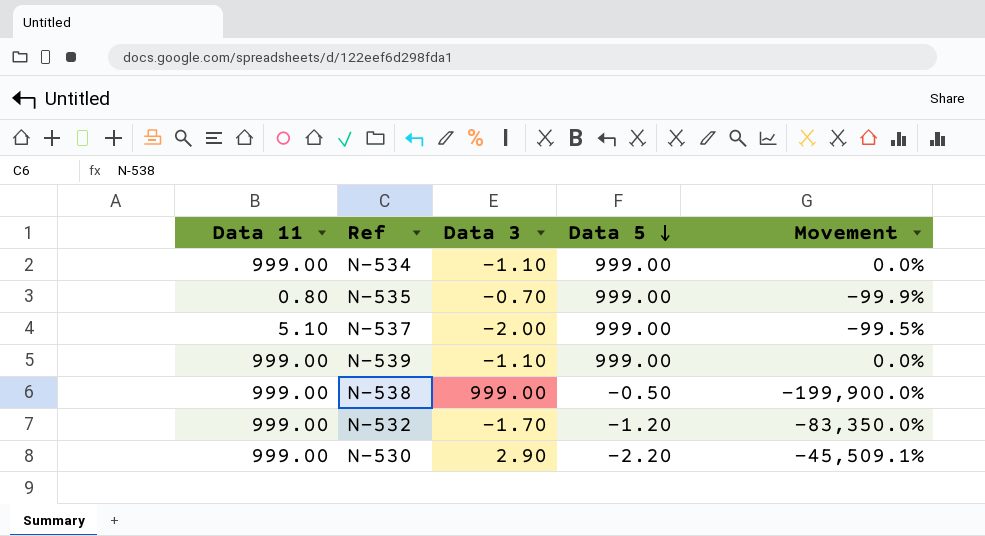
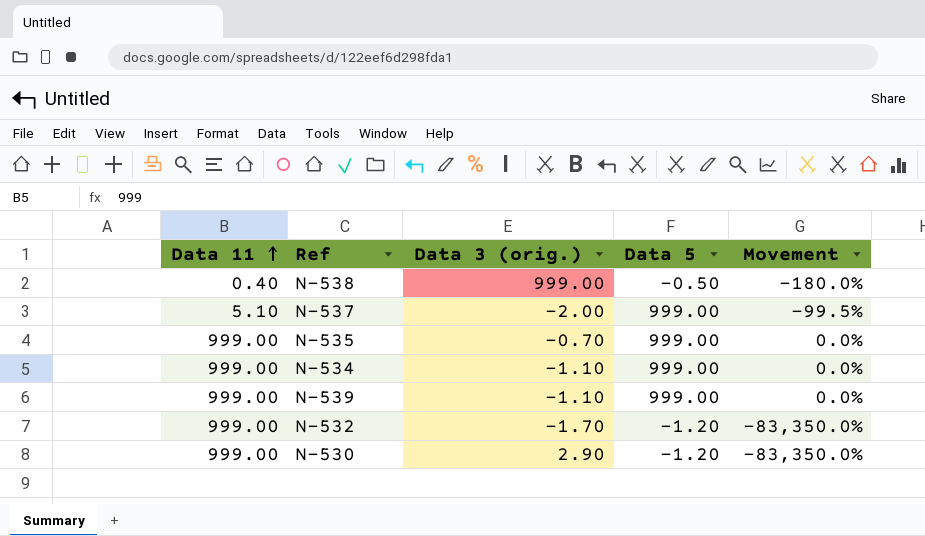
row order: Data 5 descending -> Data 11 ascending
column name: Data 3 -> Data 3 (orig.)
N-538 | Data 11: 999.00 -> 0.40
N-538 | Movement: -199,900.0% -> -180.0%
N-535 | Data 11: 0.80 -> 999.00
N-535 | Movement: -99.9% -> 0.0%
N-530 | Data 5: -2.20 -> -1.20
N-530 | Movement: -45,509.1% -> -83,350.0%

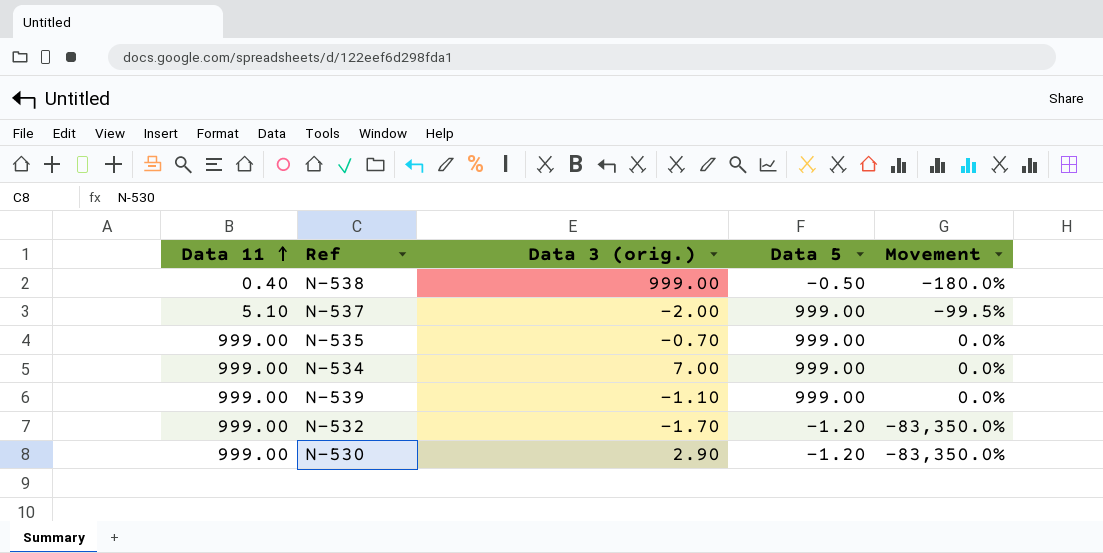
N-534 | Data 3 (orig.): -1.10 -> 7.00

